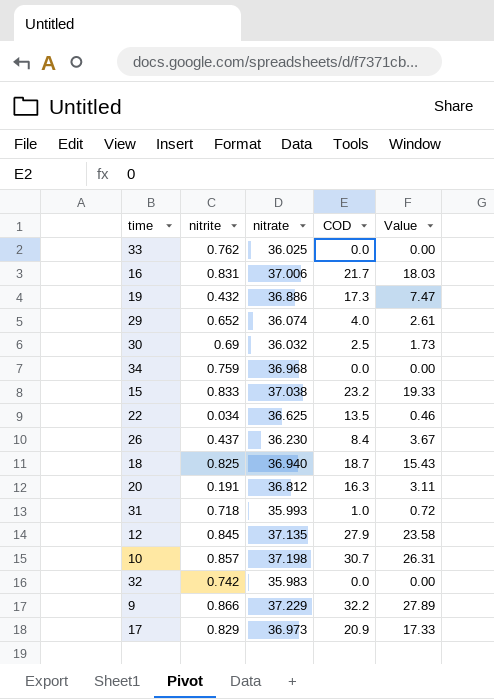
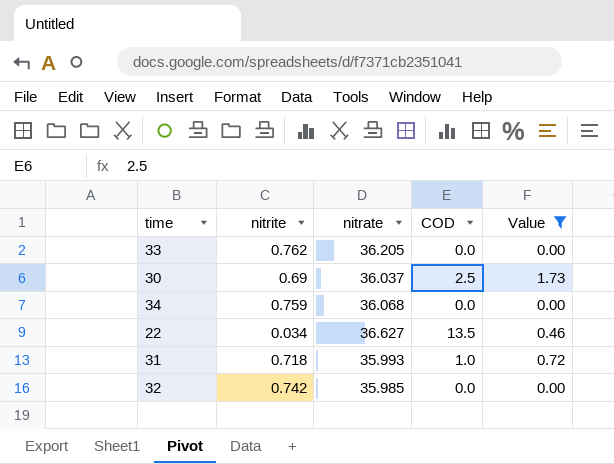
filter: none -> Value <= 1.73
33 | nitrate: 36.025 -> 36.205
30 | nitrate: 36.032 -> 36.037
34 | nitrate: 36.968 -> 36.068
22 | nitrate: 36.625 -> 36.627
32 | nitrate: 35.983 -> 35.985

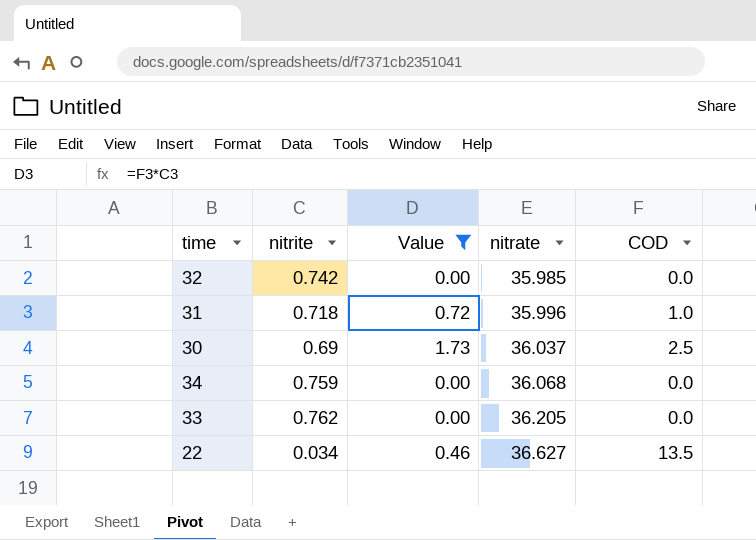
row order: none -> nitrate ascending
column Value | position: 5 -> 3
31 | nitrate: 35.993 -> 35.996

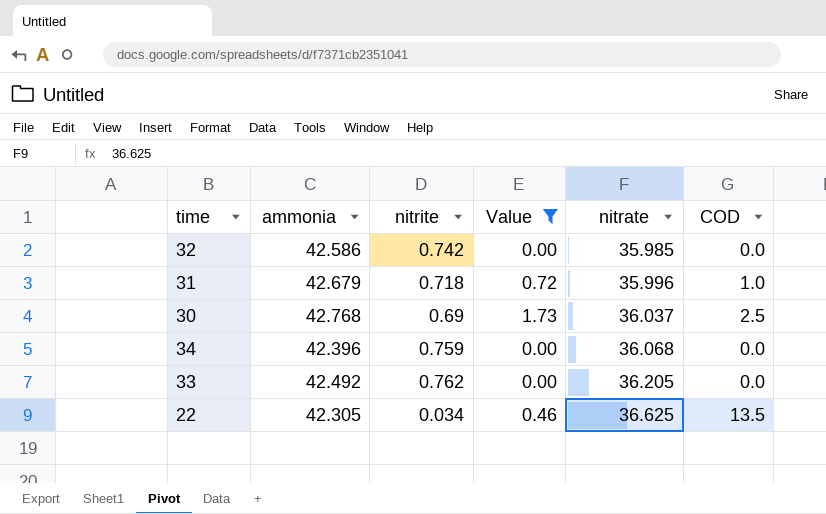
column ammonia | position: none -> 2
22 | nitrate: 36.627 -> 36.625

